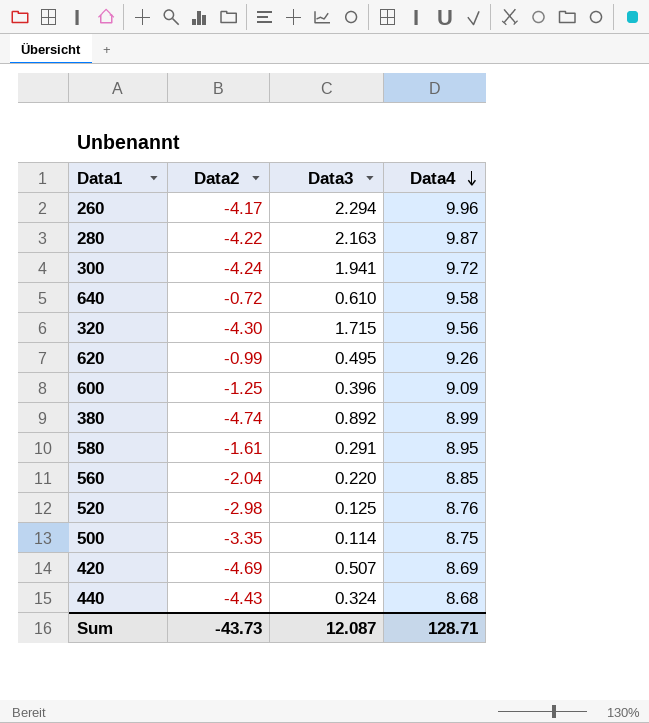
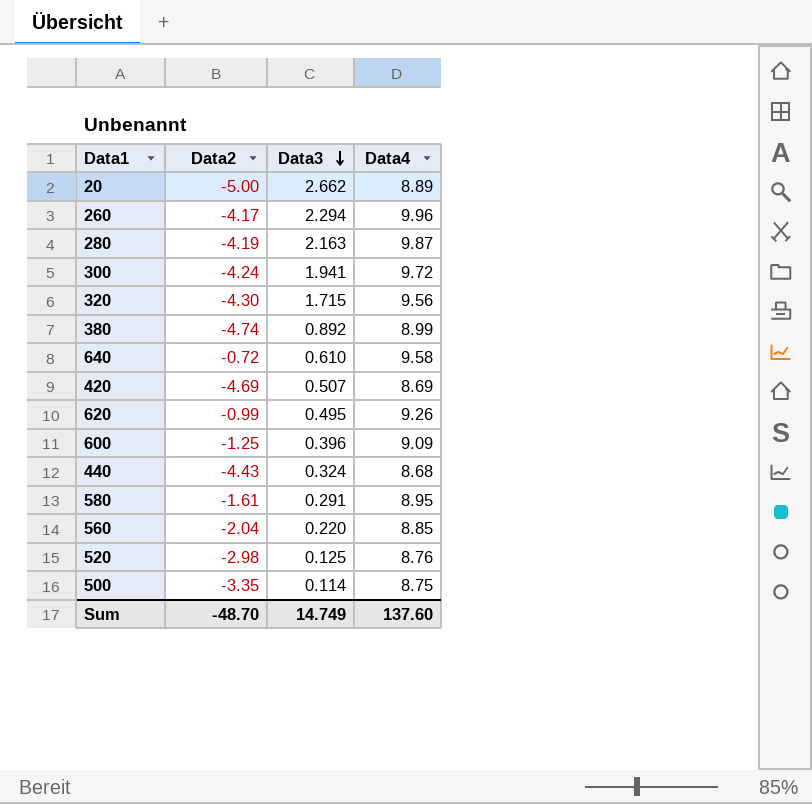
row order: Data4 descending -> Data3 descending
row 20: none -> -5.00 | 2.662 | 8.89
280 | Data2: -4.22 -> -4.19
Sum | Data2: -43.73 -> -48.70
Sum | Data3: 12.087 -> 14.749
Sum | Data4: 128.71 -> 137.60

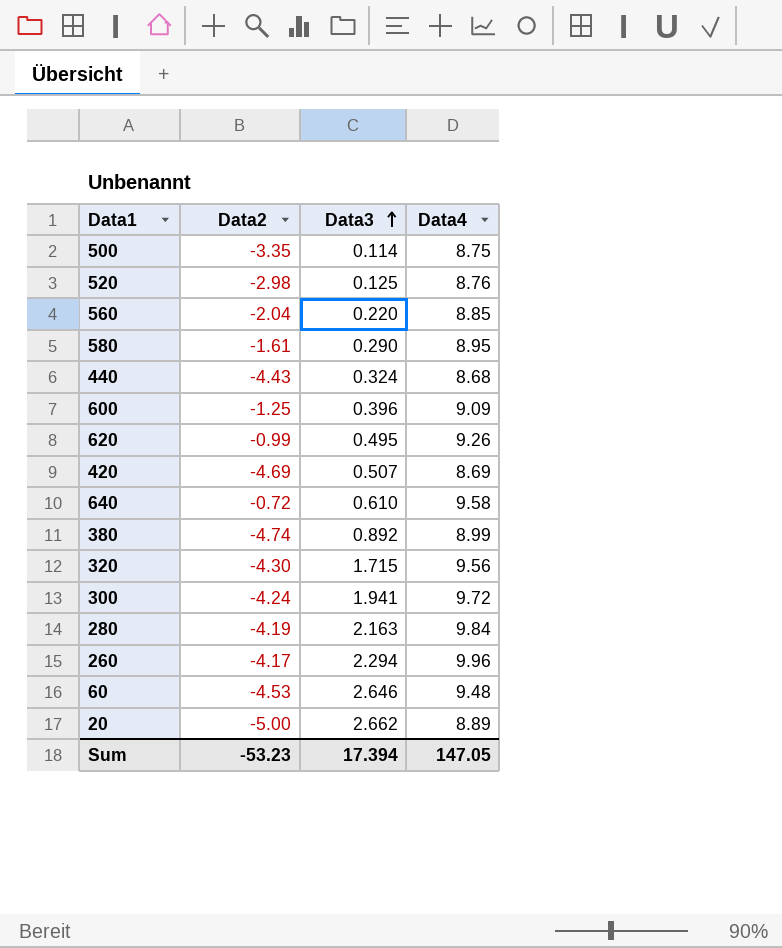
row order: Data3 descending -> Data3 ascending
580 | Data3: 0.291 -> 0.290
280 | Data4: 9.87 -> 9.84
row 60: none -> -4.53 | 2.646 | 9.48
Sum | Data2: -48.70 -> -53.23
Sum | Data3: 14.749 -> 17.394
Sum | Data4: 137.60 -> 147.05

